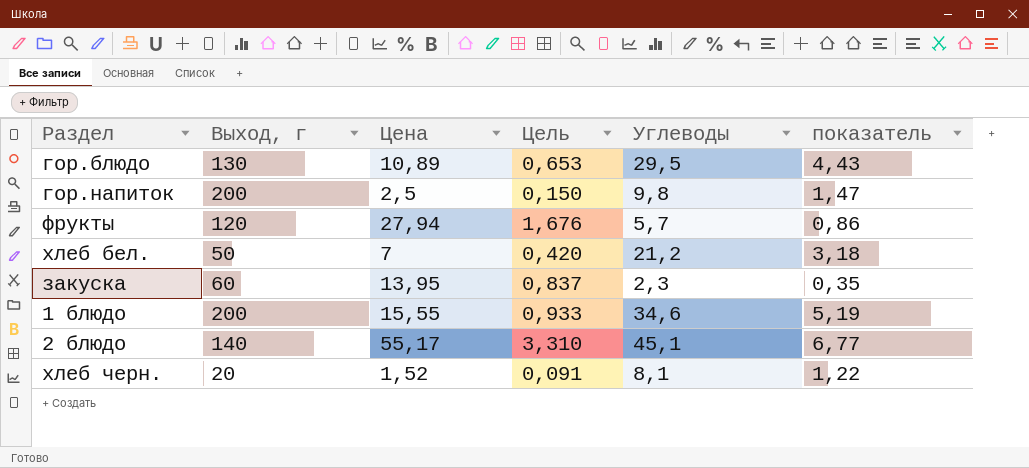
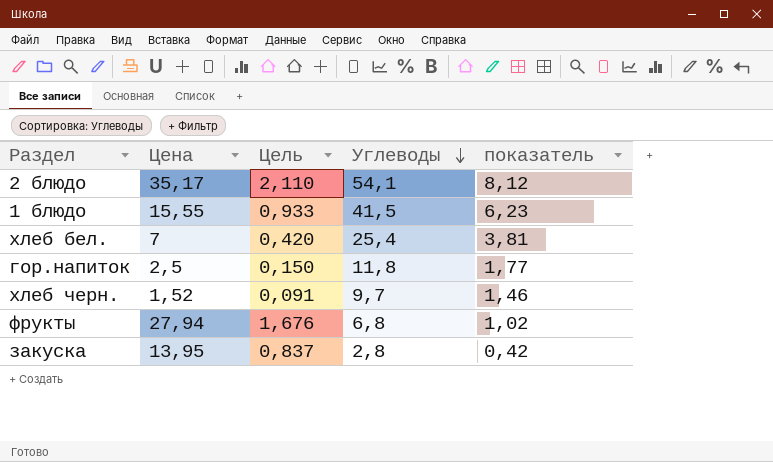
row order: none -> Углеводы descending
column Выход, г | position: 2 -> none
row гор.блюдо: 130 | 10,89 | 0,653 | 29,5 | 4,43 -> none
2 блюдо | Цена: 55,17 -> 35,17
2 блюдо | Цель: 3,310 -> 2,110
2 блюдо | Углеводы: 45,1 -> 54,1
2 блюдо | показатель: 6,77 -> 8,12
1 блюдо | Углеводы: 34,6 -> 41,5
1 блюдо | показатель: 5,19 -> 6,23
хлеб бел. | Углеводы: 21,2 -> 25,4
хлеб бел. | показатель: 3,18 -> 3,81
гор.напиток | Углеводы: 9,8 -> 11,8
гор.напиток | показатель: 1,47 -> 1,77
хлеб черн. | Углеводы: 8,1 -> 9,7
хлеб черн. | показатель: 1,22 -> 1,46
фрукты | Углеводы: 5,7 -> 6,8
фрукты | показатель: 0,86 -> 1,02
закуска | Углеводы: 2,3 -> 2,8
закуска | показатель: 0,35 -> 0,42

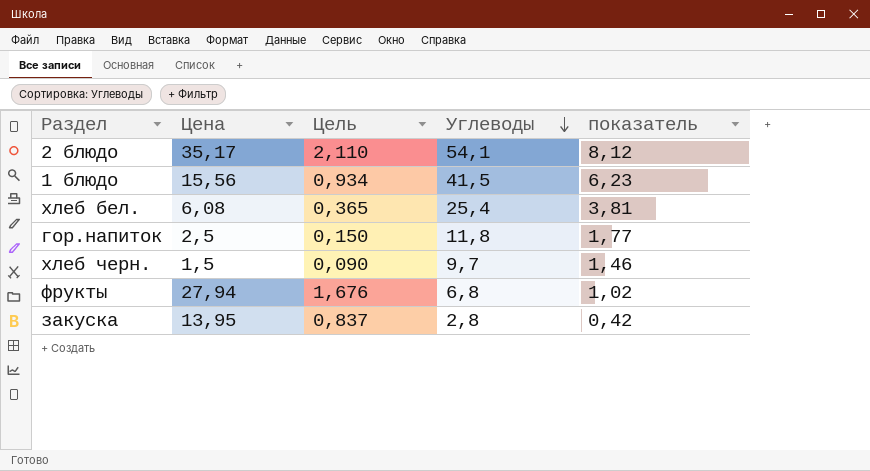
1 блюдо | Цена: 15,55 -> 15,56
1 блюдо | Цель: 0,933 -> 0,934
хлеб бел. | Цена: 7 -> 6,08
хлеб бел. | Цель: 0,420 -> 0,365
хлеб черн. | Цена: 1,52 -> 1,5
хлеб черн. | Цель: 0,091 -> 0,090

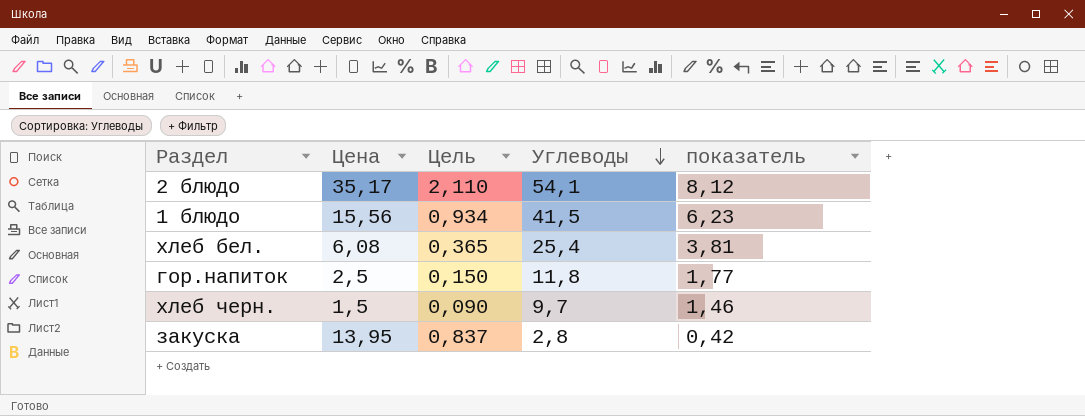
row фрукты: 27,94 | 1,676 | 6,8 | 1,02 -> none

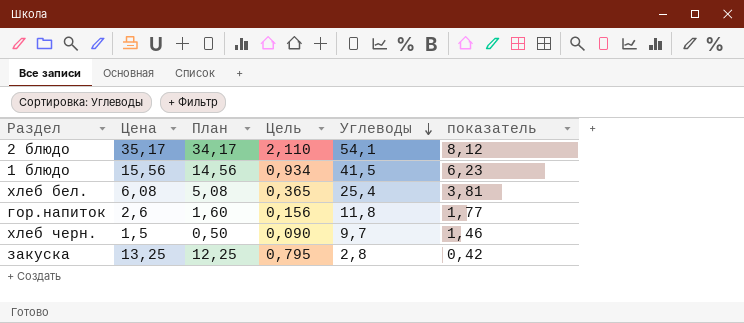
column План | formula: none -> [Цена] - 1
гор.напиток | Цена: 2,5 -> 2,6
гор.напиток | Цель: 0,150 -> 0,156
закуска | Цена: 13,95 -> 13,25
закуска | Цель: 0,837 -> 0,795

